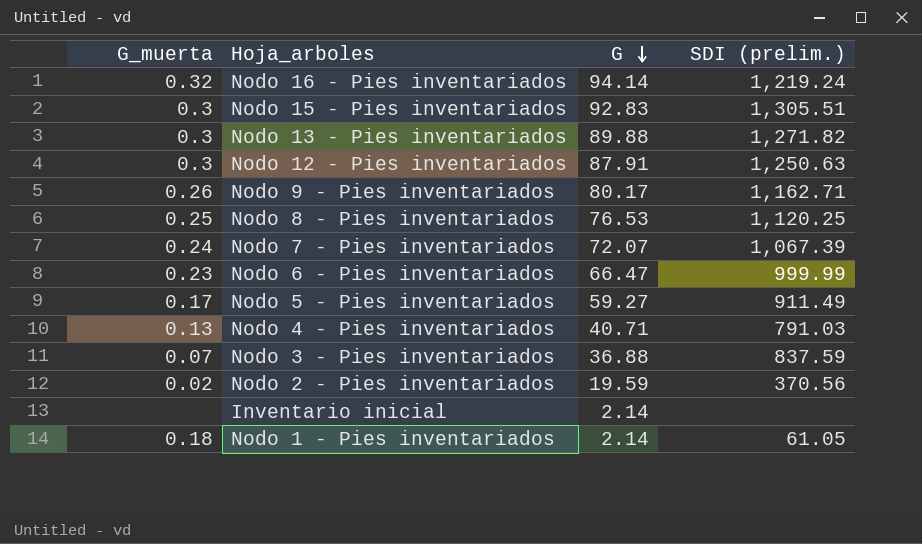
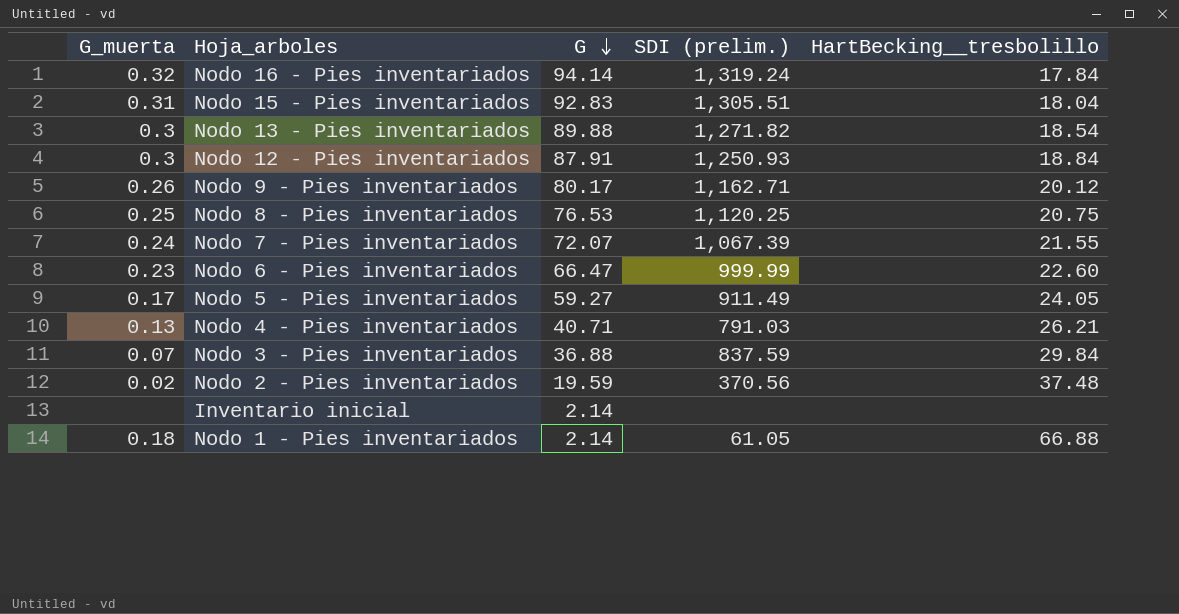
column HartBecking__tresbolillo | position: none -> 5
Nodo 16 - Pies inventariados | SDI (prelim.): 1,219.24 -> 1,319.24
Nodo 15 - Pies inventariados | G_muerta: 0.3 -> 0.31
Nodo 12 - Pies inventariados | SDI (prelim.): 1,250.63 -> 1,250.93

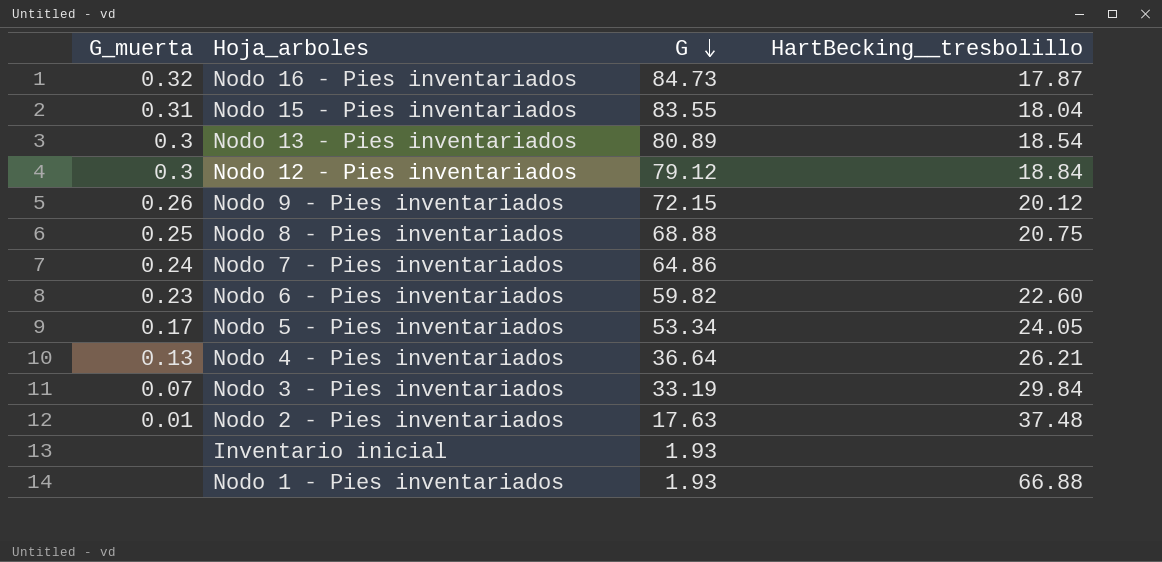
column SDI (prelim.) | position: 4 -> none
Nodo 16 - Pies inventariados | G: 94.14 -> 84.73
Nodo 16 - Pies inventariados | HartBecking__tresbolillo: 17.84 -> 17.87
Nodo 15 - Pies inventariados | G: 92.83 -> 83.55
Nodo 13 - Pies inventariados | G: 89.88 -> 80.89
Nodo 12 - Pies inventariados | G: 87.91 -> 79.12
Nodo 9 - Pies inventariados | G: 80.17 -> 72.15
Nodo 8 - Pies inventariados | G: 76.53 -> 68.88
Nodo 7 - Pies inventariados | G: 72.07 -> 64.86
Nodo 7 - Pies inventariados | HartBecking__tresbolillo: 21.55 -> none
Nodo 6 - Pies inventariados | G: 66.47 -> 59.82
Nodo 5 - Pies inventariados | G: 59.27 -> 53.34
Nodo 4 - Pies inventariados | G: 40.71 -> 36.64
Nodo 3 - Pies inventariados | G: 36.88 -> 33.19
Nodo 2 - Pies inventariados | G_muerta: 0.02 -> 0.01
Nodo 2 - Pies inventariados | G: 19.59 -> 17.63
Inventario inicial | G: 2.14 -> 1.93
Nodo 1 - Pies inventariados | G_muerta: 0.18 -> none
Nodo 1 - Pies inventariados | G: 2.14 -> 1.93

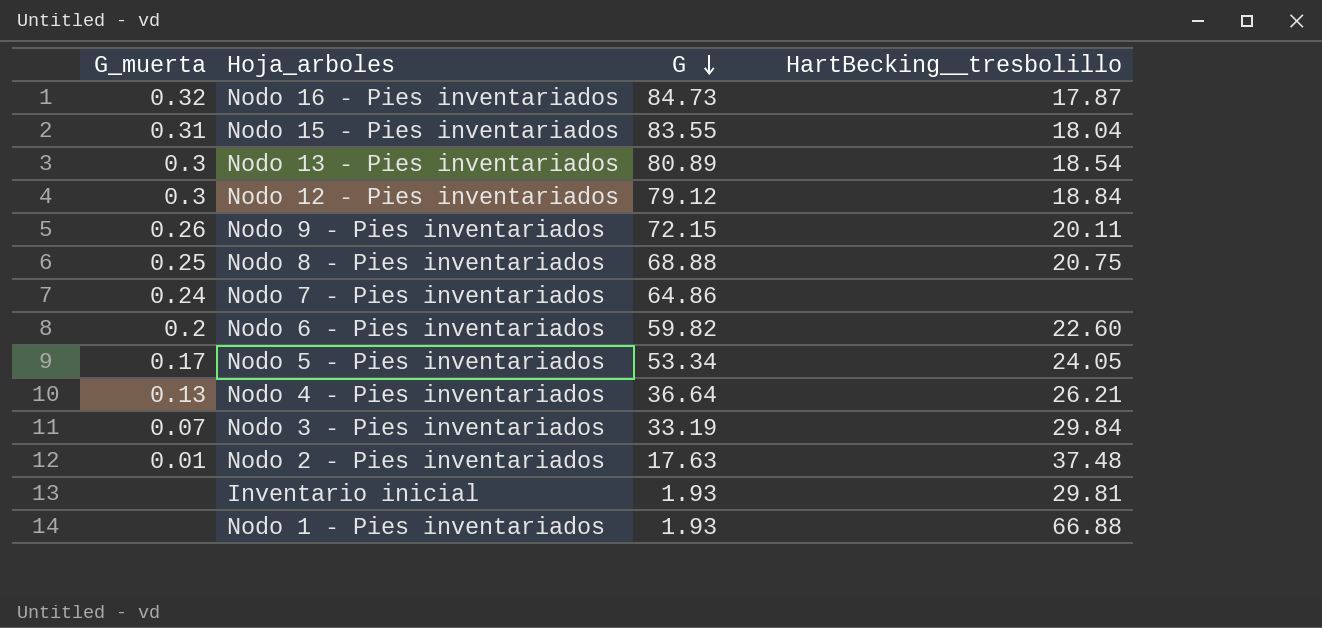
Nodo 9 - Pies inventariados | HartBecking__tresbolillo: 20.12 -> 20.11
Nodo 6 - Pies inventariados | G_muerta: 0.23 -> 0.2
Inventario inicial | HartBecking__tresbolillo: none -> 29.81

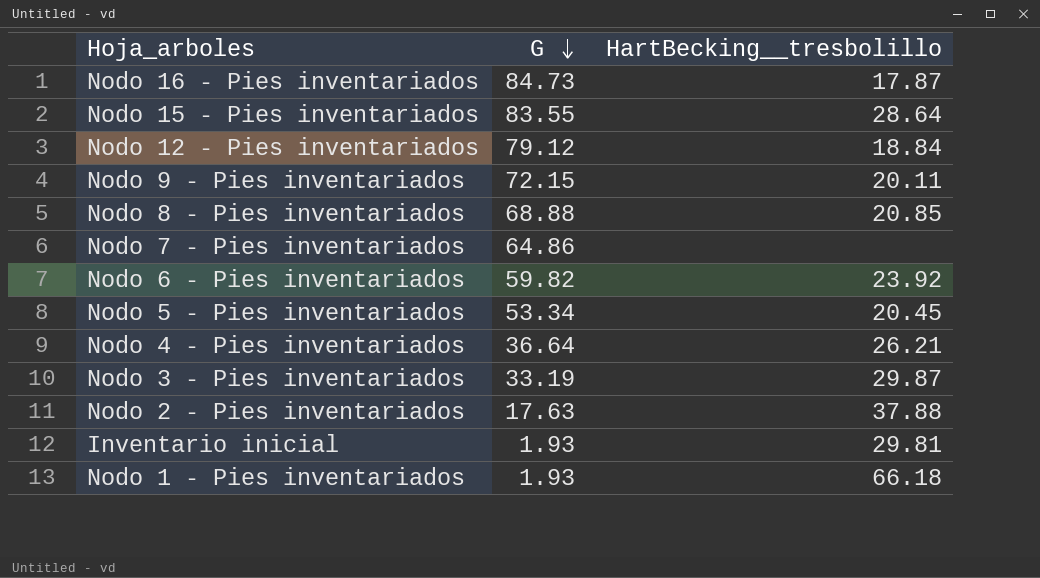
column G_muerta | position: 1 -> none
row Nodo 13 - Pies inventariados: 0.3 | 80.89 | 18.54 -> none
Nodo 15 - Pies inventariados | HartBecking__tresbolillo: 18.04 -> 28.64
Nodo 8 - Pies inventariados | HartBecking__tresbolillo: 20.75 -> 20.85
Nodo 6 - Pies inventariados | HartBecking__tresbolillo: 22.60 -> 23.92
Nodo 5 - Pies inventariados | HartBecking__tresbolillo: 24.05 -> 20.45
Nodo 3 - Pies inventariados | HartBecking__tresbolillo: 29.84 -> 29.87
Nodo 2 - Pies inventariados | HartBecking__tresbolillo: 37.48 -> 37.88
Nodo 1 - Pies inventariados | HartBecking__tresbolillo: 66.88 -> 66.18

